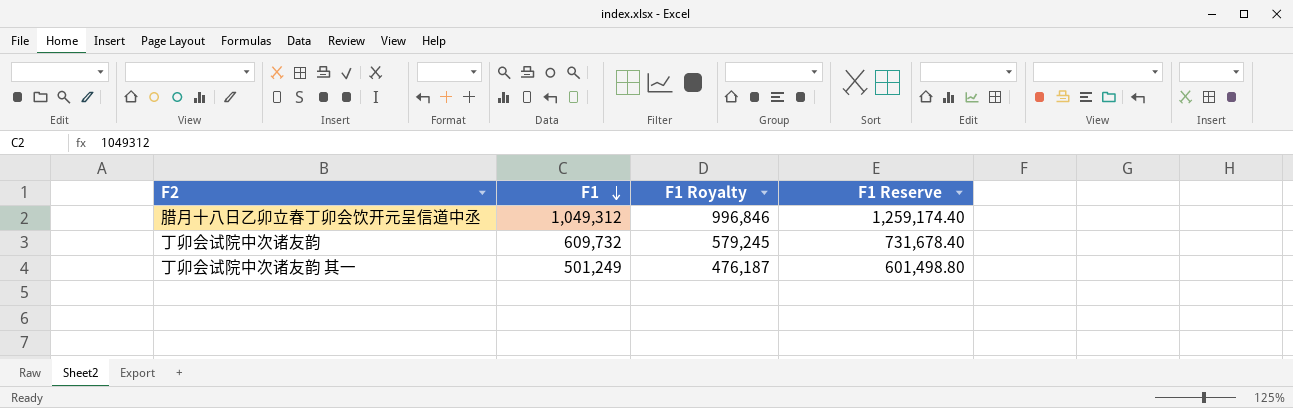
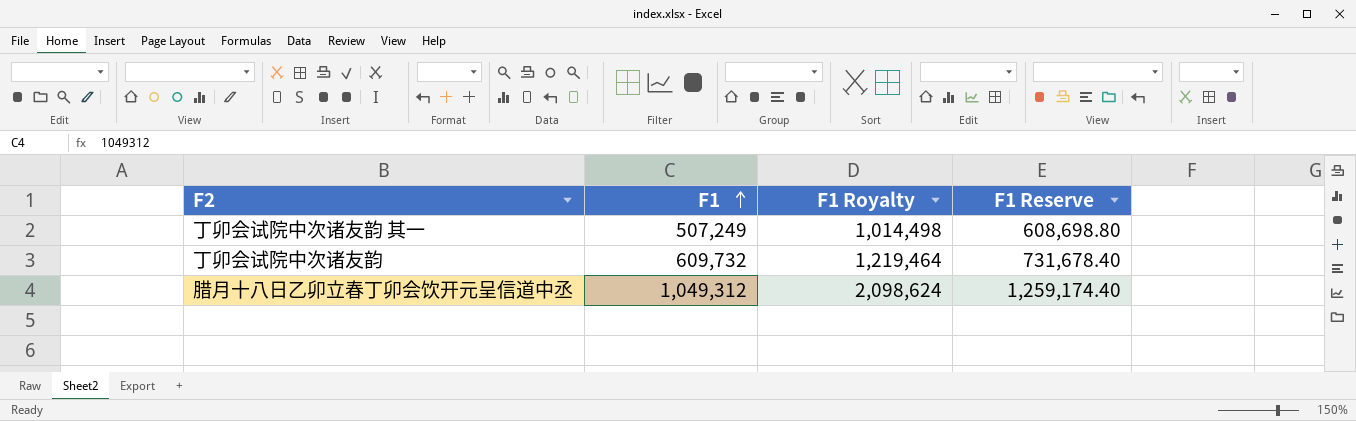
row order: F1 descending -> F1 ascending
column F1 Royalty | formula: [F1] * 0.95 -> [F1] * 2
丁卯会试院中次诸友韵 其一 | F1: 501,249 -> 507,249
丁卯会试院中次诸友韵 其一 | F1 Reserve: 601,498.80 -> 608,698.80

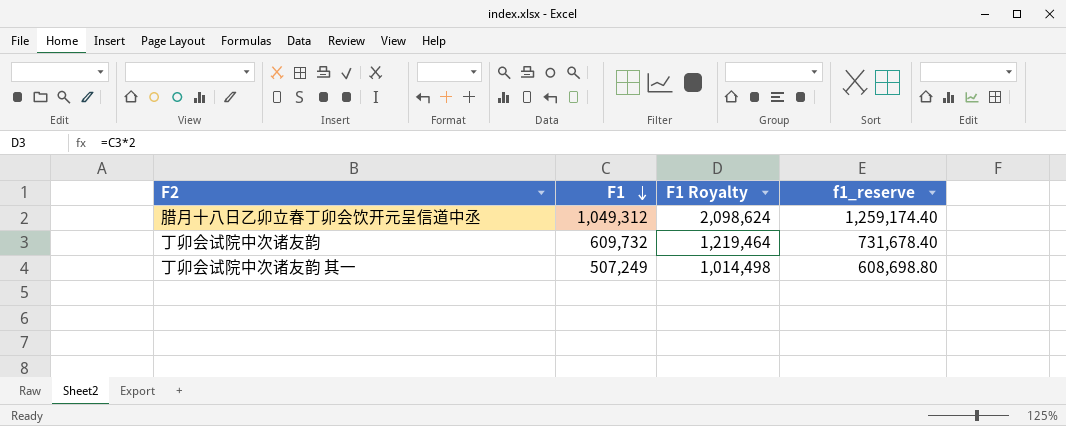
row order: F1 ascending -> F1 descending
column name: F1 Reserve -> f1_reserve

